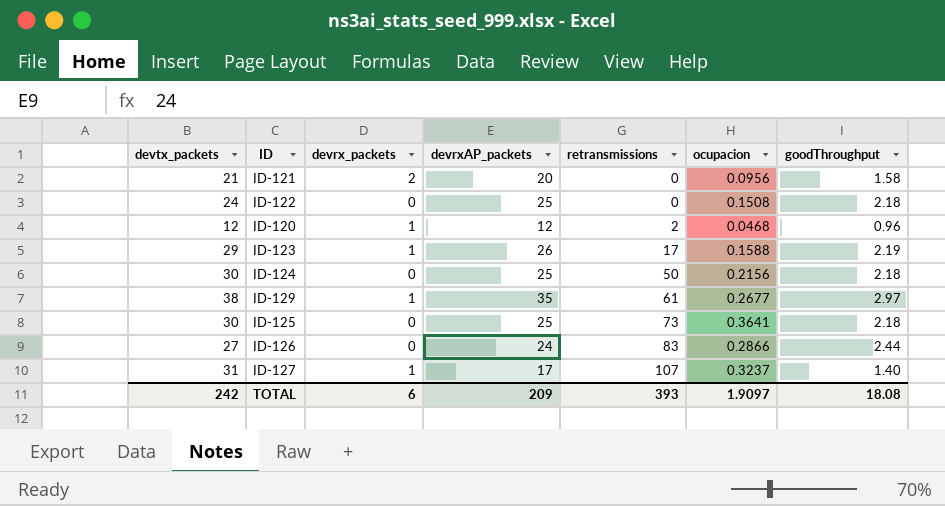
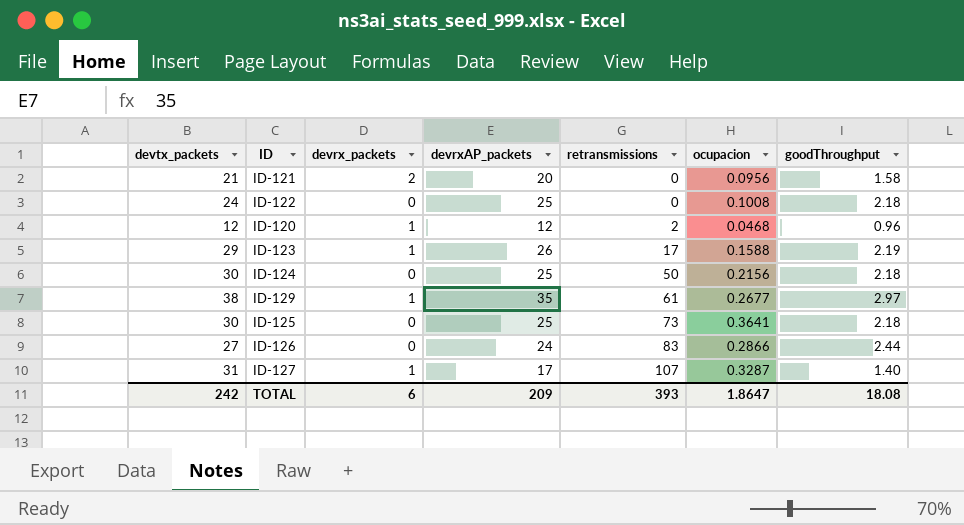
ID-122 | ocupacion: 0.1508 -> 0.1008
ID-127 | ocupacion: 0.3237 -> 0.3287
TOTAL | ocupacion: 1.9097 -> 1.8647

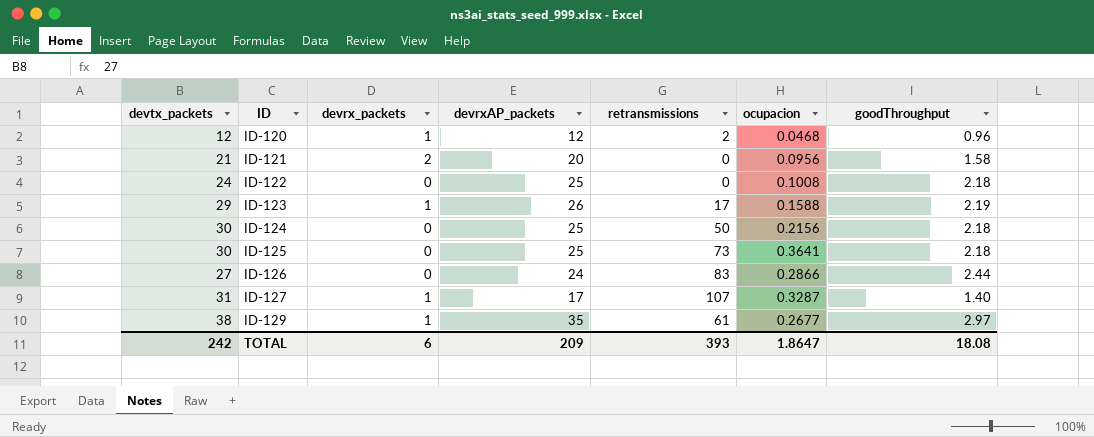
row order: retransmissions ascending -> ID ascending

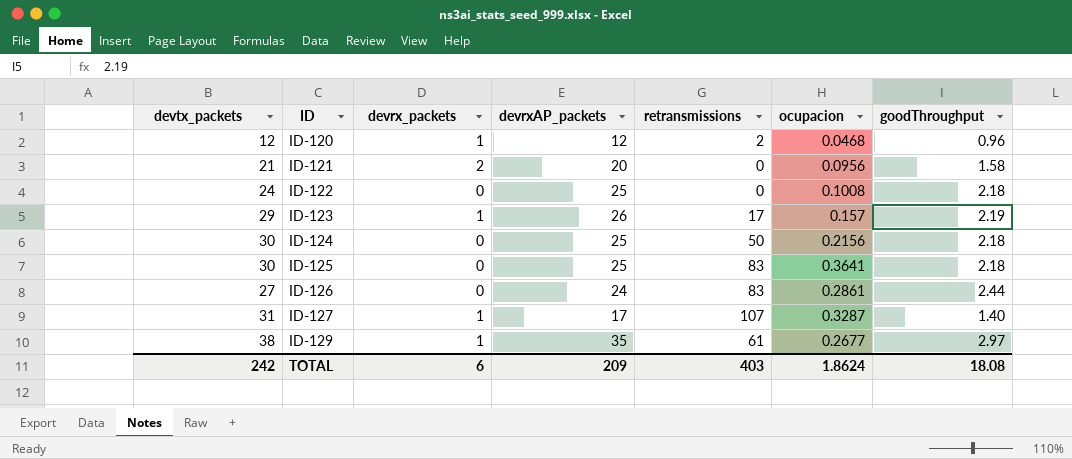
ID-123 | ocupacion: 0.1588 -> 0.157
ID-125 | retransmissions: 73 -> 83
ID-126 | ocupacion: 0.2866 -> 0.2861
TOTAL | retransmissions: 393 -> 403
TOTAL | ocupacion: 1.8647 -> 1.8624

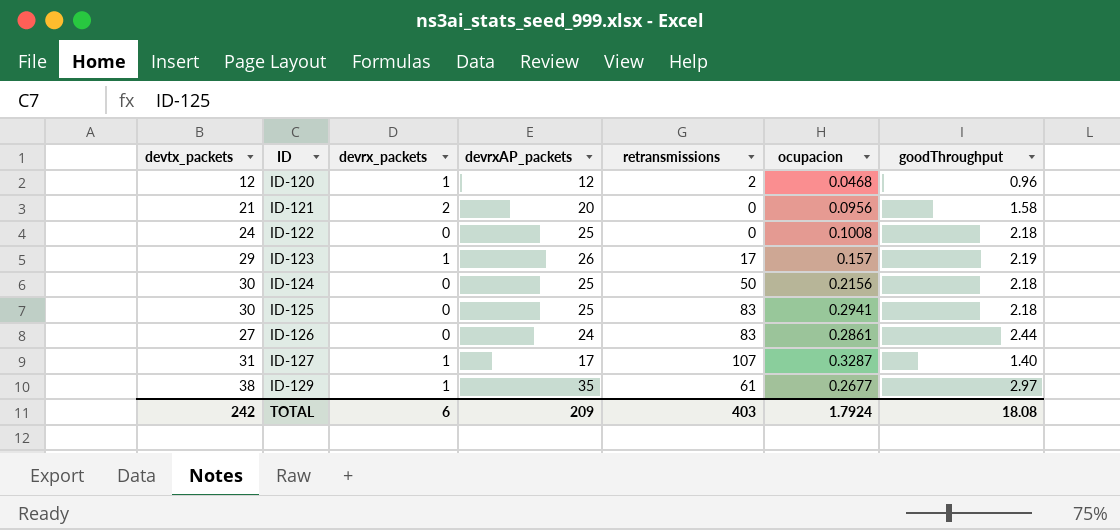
ID-125 | ocupacion: 0.3641 -> 0.2941
TOTAL | ocupacion: 1.8624 -> 1.7924

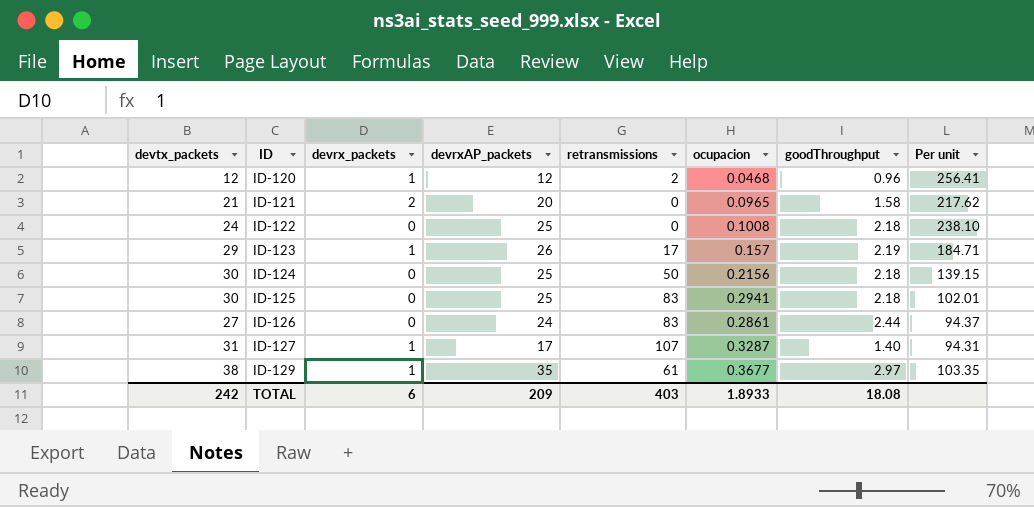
column Per unit | formula: none -> [devtx_packets] / [ocupacion]
ID-121 | ocupacion: 0.0956 -> 0.0965
ID-129 | ocupacion: 0.2677 -> 0.3677
TOTAL | ocupacion: 1.7924 -> 1.8933

